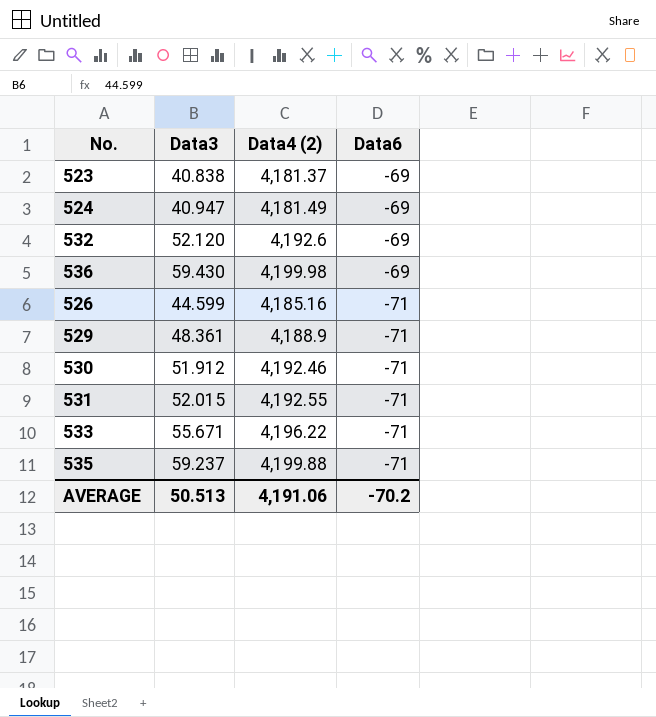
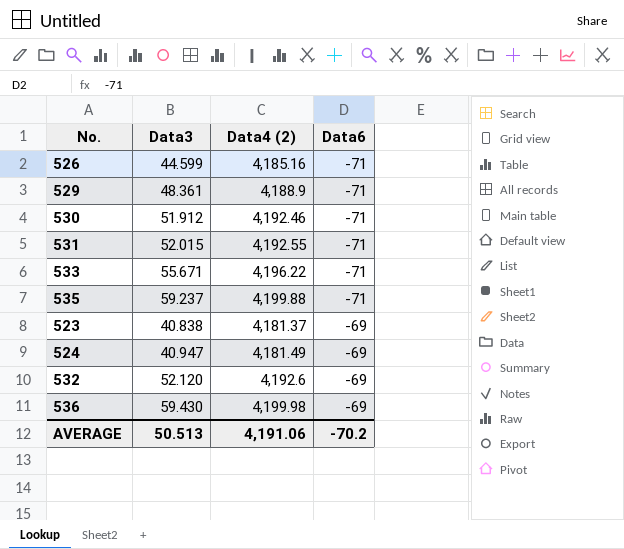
row order: Data6 descending -> Data6 ascending

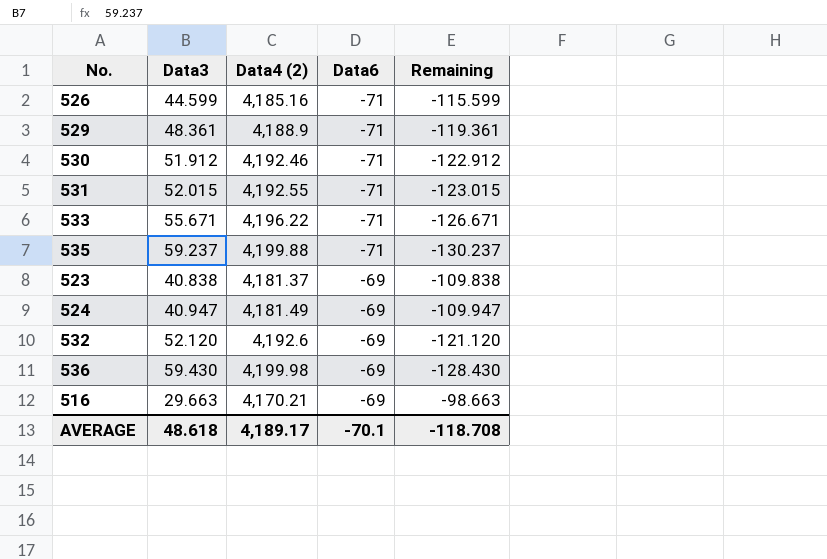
column Remaining | formula: none -> [Data6] - [Data3]
row 516: none -> 29.663 | 4,170.21 | -69 | -98.663
AVERAGE | Data3: 50.513 -> 48.618
AVERAGE | Data4 (2): 4,191.06 -> 4,189.17
AVERAGE | Data6: -70.2 -> -70.1

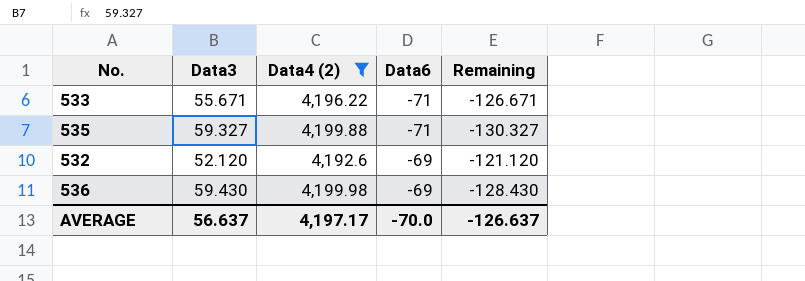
filter: none -> Data4 (2) >= 4,192.6
535 | Data3: 59.237 -> 59.327
535 | Remaining: -130.237 -> -130.327
AVERAGE | Data3: 48.618 -> 56.637
AVERAGE | Data4 (2): 4,189.17 -> 4,197.17
AVERAGE | Data6: -70.1 -> -70.0
AVERAGE | Remaining: -118.708 -> -126.637

